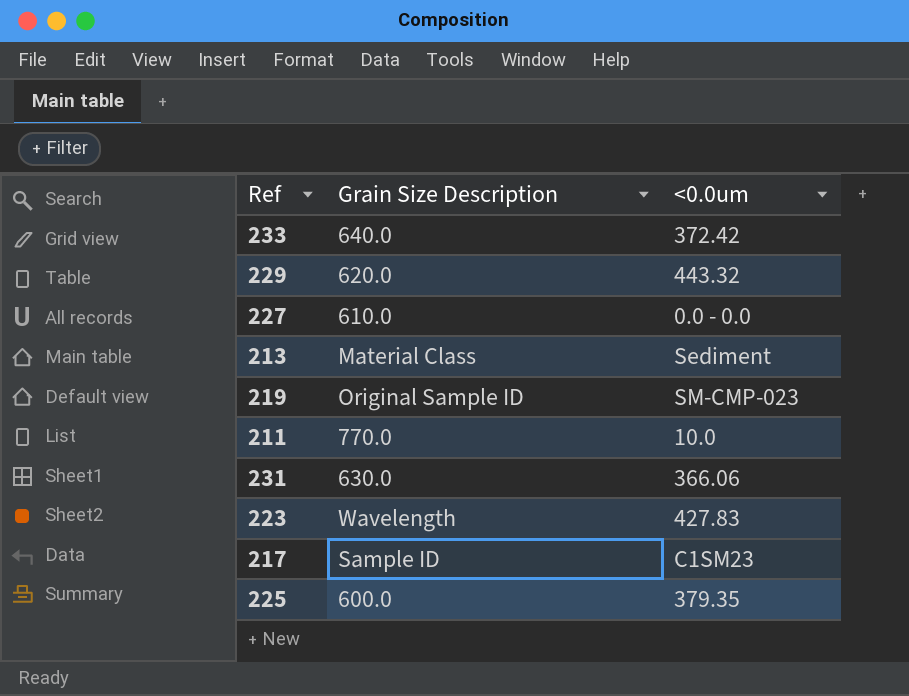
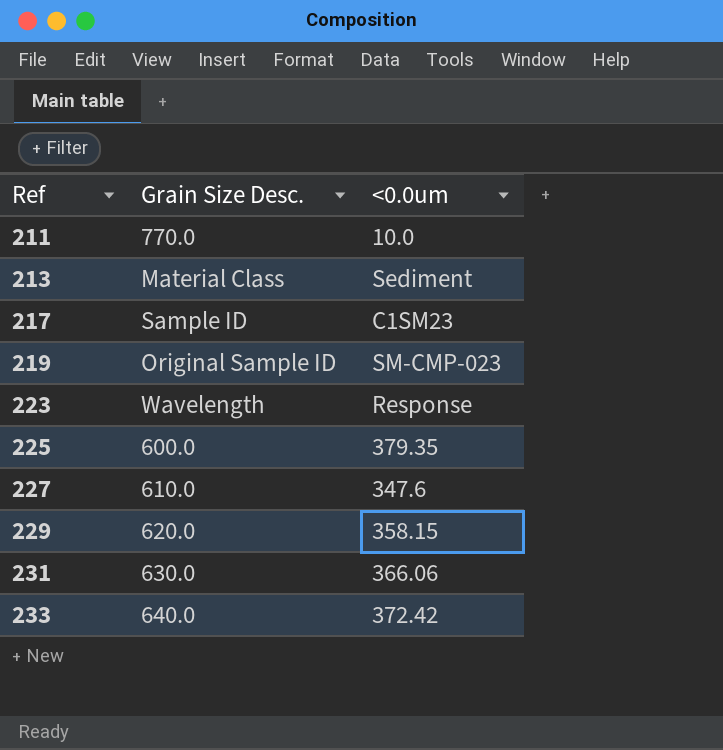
row order: none -> Ref ascending
column name: Grain Size Description -> Grain Size Desc.
223 | <0.0um: 427.83 -> Response
227 | <0.0um: 0.0 - 0.0 -> 347.6
229 | <0.0um: 443.32 -> 358.15

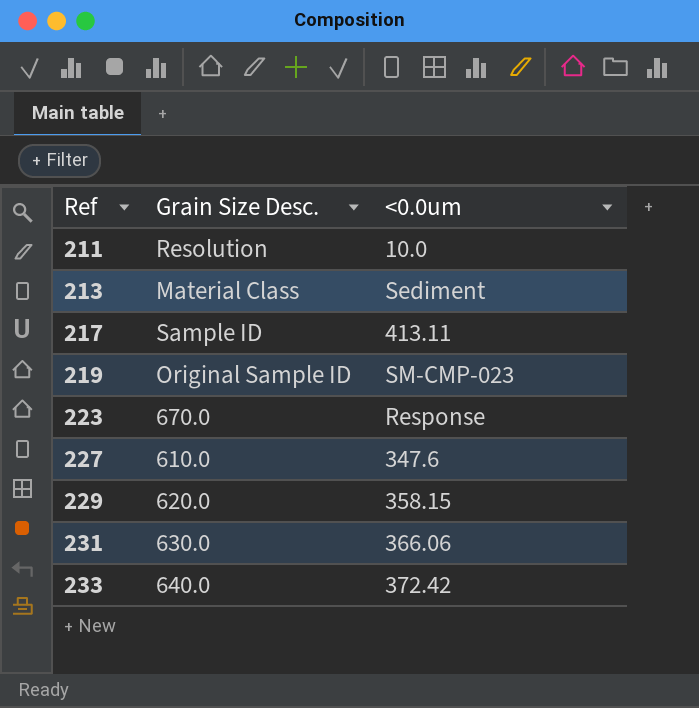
row 225: 600.0 | 379.35 -> none
211 | Grain Size Desc.: 770.0 -> Resolution
217 | <0.0um: C1SM23 -> 413.11
223 | Grain Size Desc.: Wavelength -> 670.0

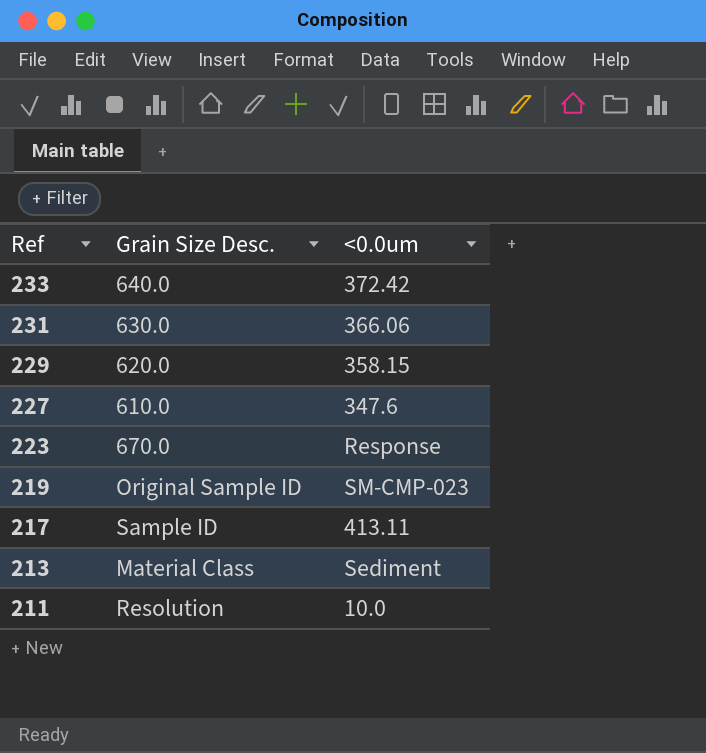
row order: Ref ascending -> Ref descending

